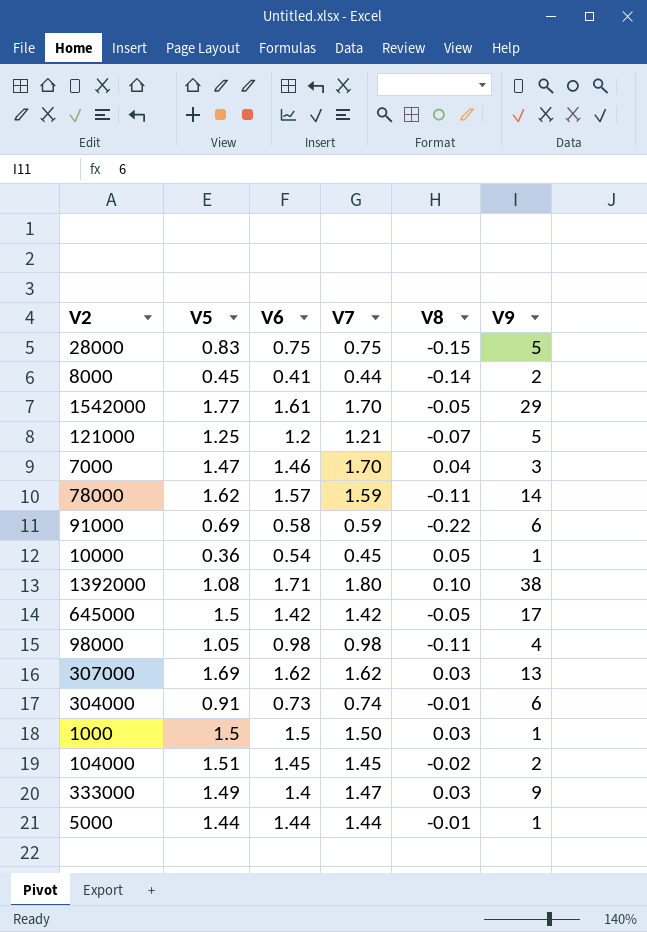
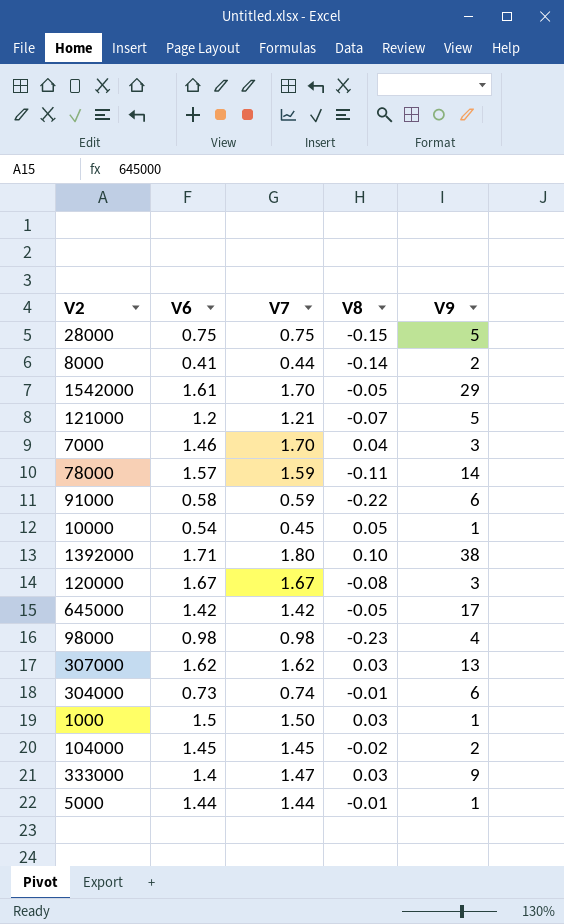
column V5 | position: 2 -> none
row 120000: none -> 1.67 | 1.67 | -0.08 | 3
98000 | V8: -0.11 -> -0.23

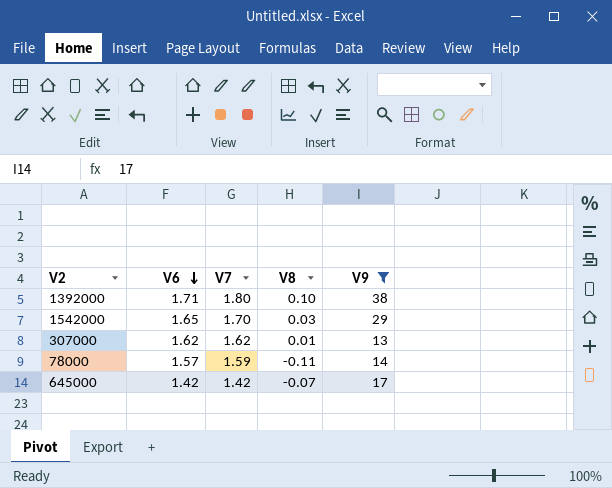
filter: none -> V9 >= 13
row order: none -> V6 descending
1542000 | V6: 1.61 -> 1.65
1542000 | V8: -0.05 -> 0.03
307000 | V8: 0.03 -> 0.01
645000 | V8: -0.05 -> -0.07

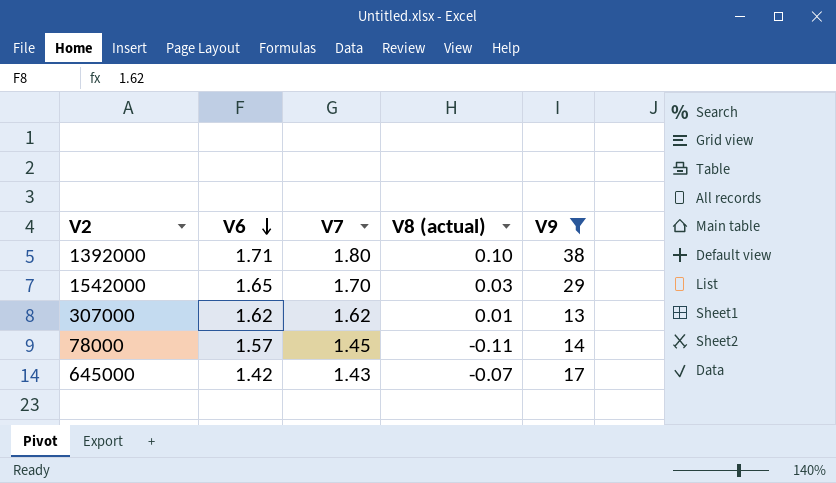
column name: V8 -> V8 (actual)
78000 | V7: 1.59 -> 1.45
645000 | V7: 1.42 -> 1.43

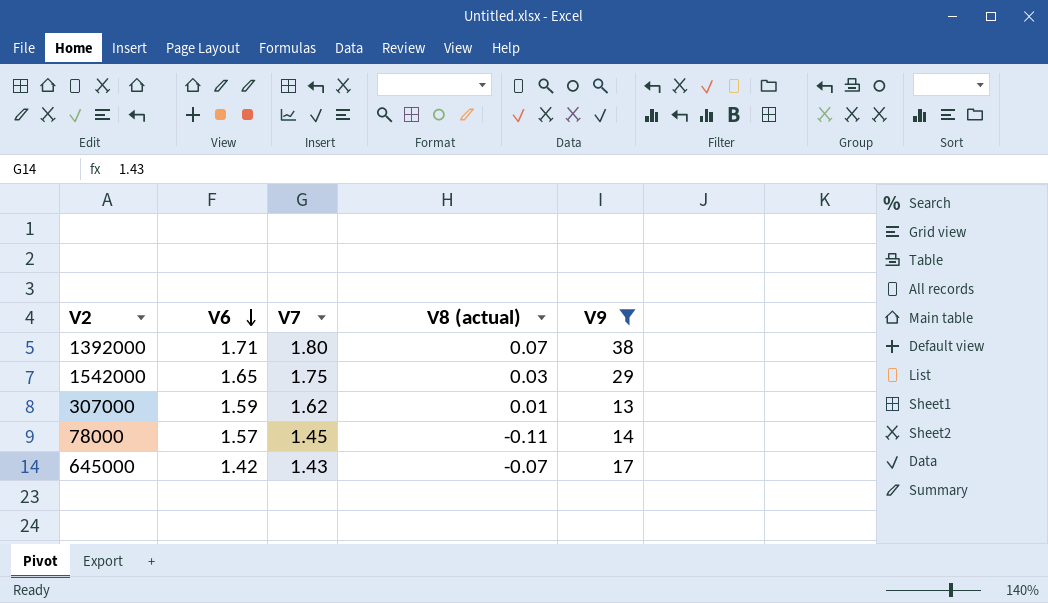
1392000 | V8 (actual): 0.10 -> 0.07
1542000 | V7: 1.70 -> 1.75
307000 | V6: 1.62 -> 1.59

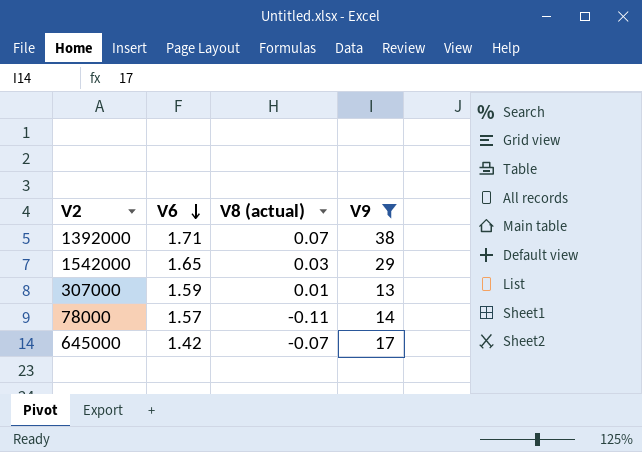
column V7 | position: 3 -> none

